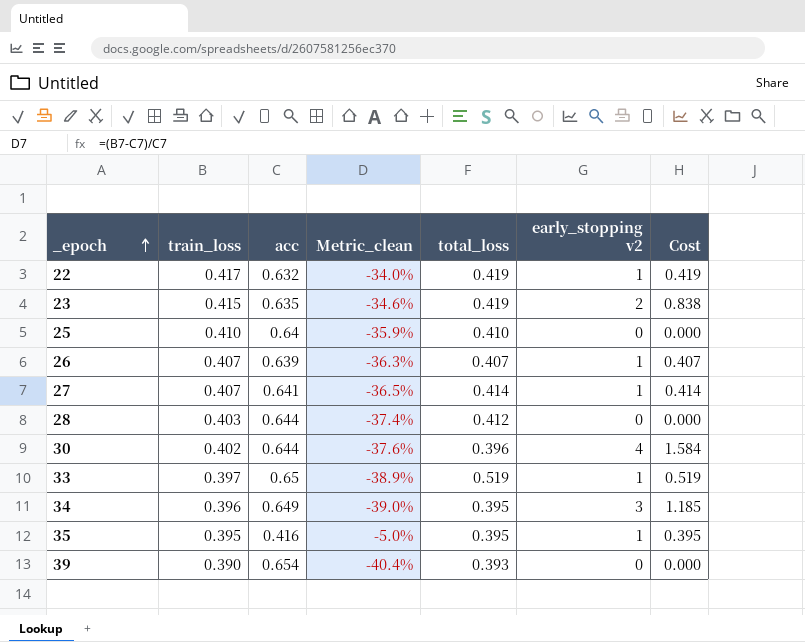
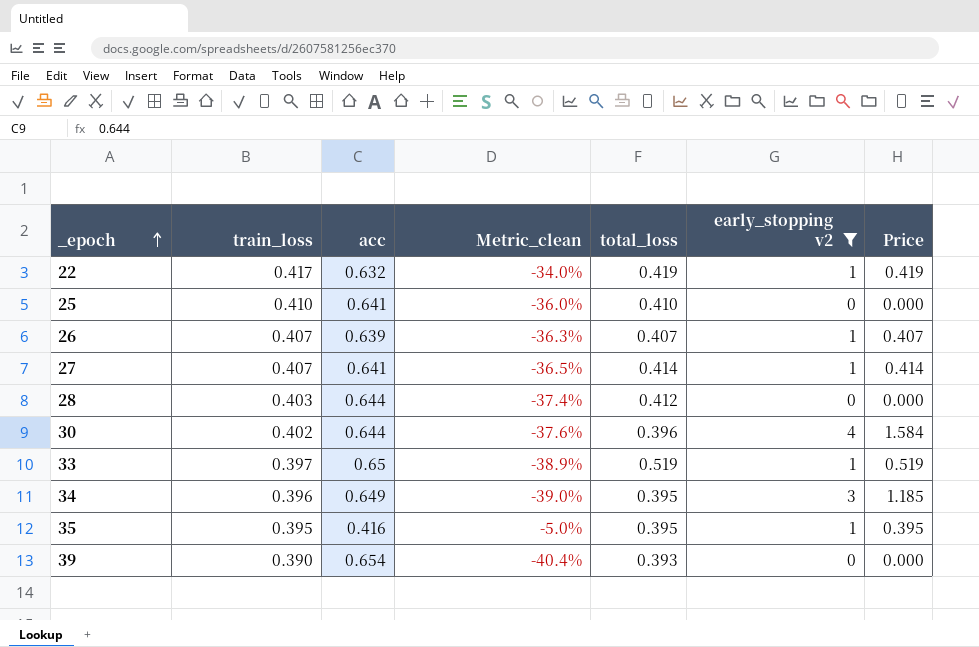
filter: none -> early_stopping v2 != 2
column name: Cost -> Price
25 | acc: 0.64 -> 0.641
25 | Metric_clean: -35.9% -> -36.0%

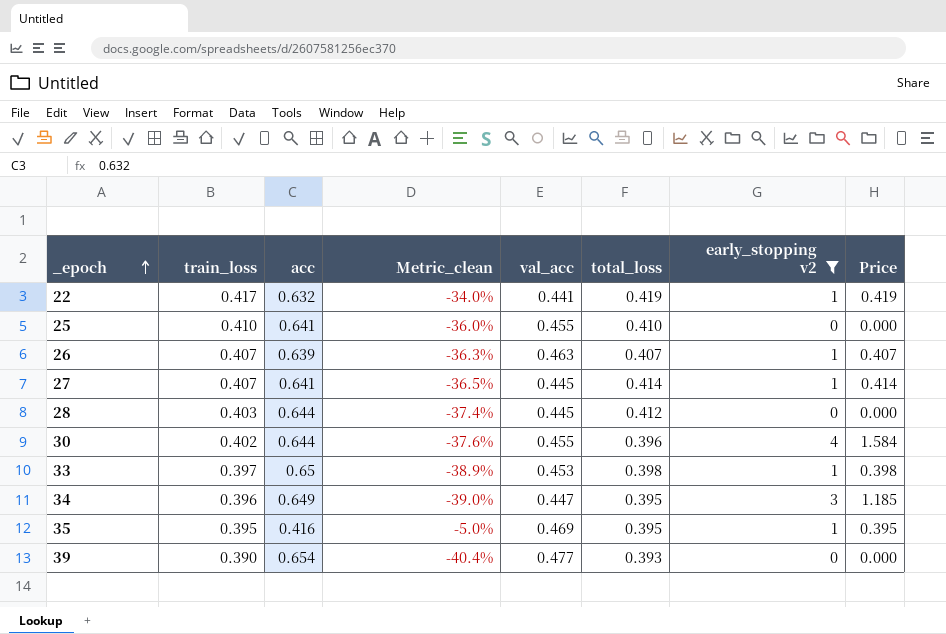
column val_acc | position: none -> 5
33 | total_loss: 0.519 -> 0.398
33 | Price: 0.519 -> 0.398

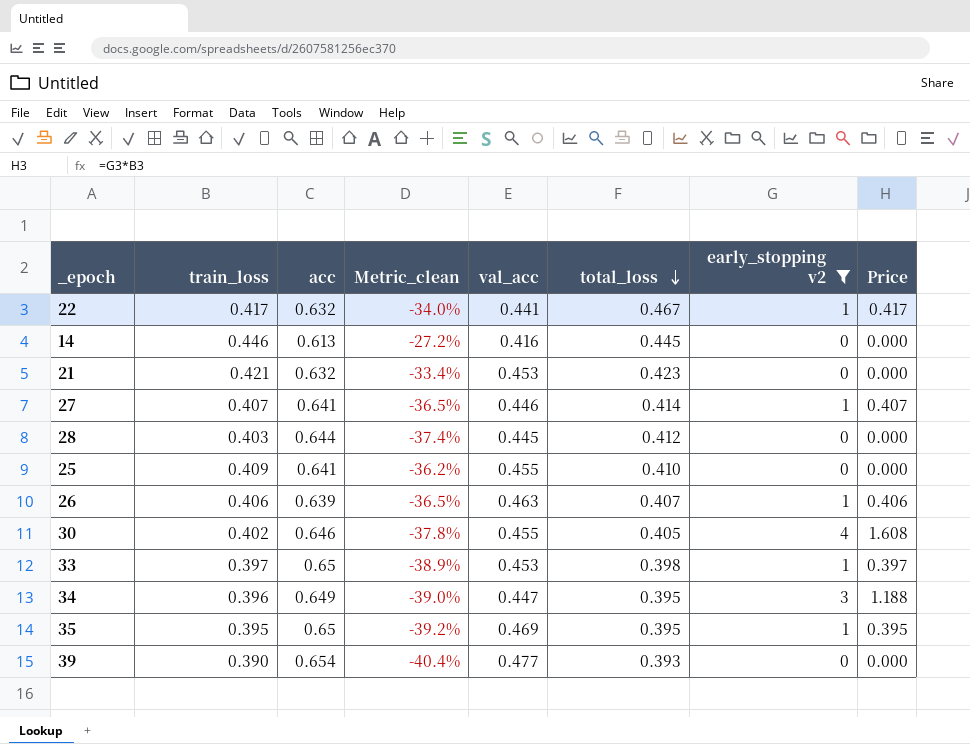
row order: _epoch ascending -> total_loss descending
column Price | formula: [total_loss] * [early_stopping v2] -> [train_loss] * [early_stopping v2]
22 | total_loss: 0.419 -> 0.467
row 14: none -> 0.446 | 0.613 | -27.2% | 0.416 | 0.445 | 0 | 0.000
row 21: none -> 0.421 | 0.632 | -33.4% | 0.453 | 0.423 | 0 | 0.000
27 | val_acc: 0.445 -> 0.446
25 | train_loss: 0.410 -> 0.409
25 | Metric_clean: -36.0% -> -36.2%
26 | train_loss: 0.407 -> 0.406
26 | Metric_clean: -36.3% -> -36.5%
30 | acc: 0.644 -> 0.646
30 | Metric_clean: -37.6% -> -37.8%
30 | total_loss: 0.396 -> 0.405
35 | acc: 0.416 -> 0.65
35 | Metric_clean: -5.0% -> -39.2%

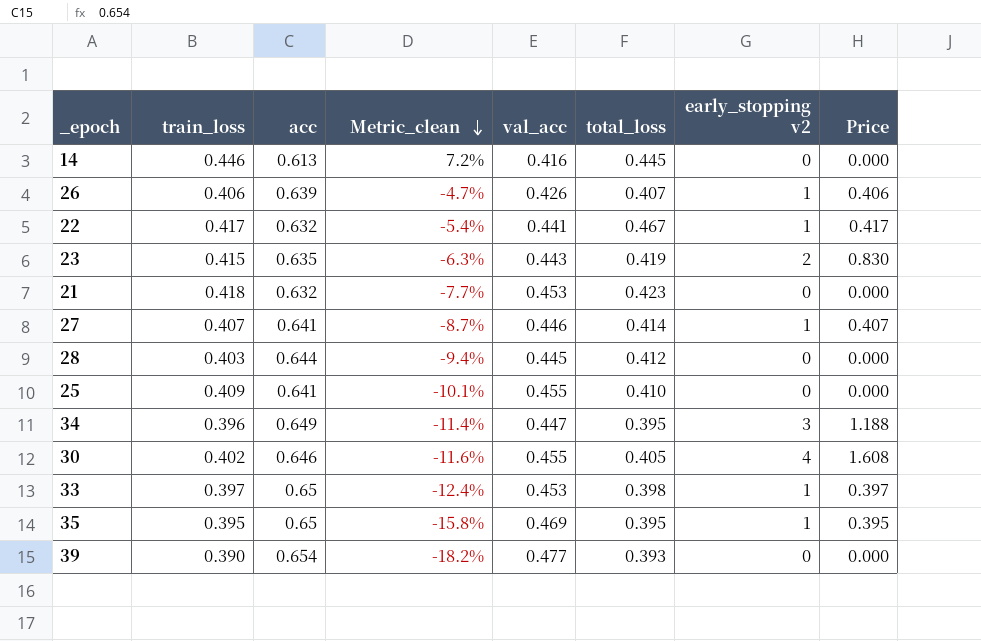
filter: early_stopping v2 != 2 -> none
row order: total_loss descending -> Metric_clean descending
column Metric_clean | formula: ([train_loss] - [acc]) / [acc] -> ([train_loss] - [val_acc]) / [val_acc]
26 | val_acc: 0.463 -> 0.426
21 | train_loss: 0.421 -> 0.418

